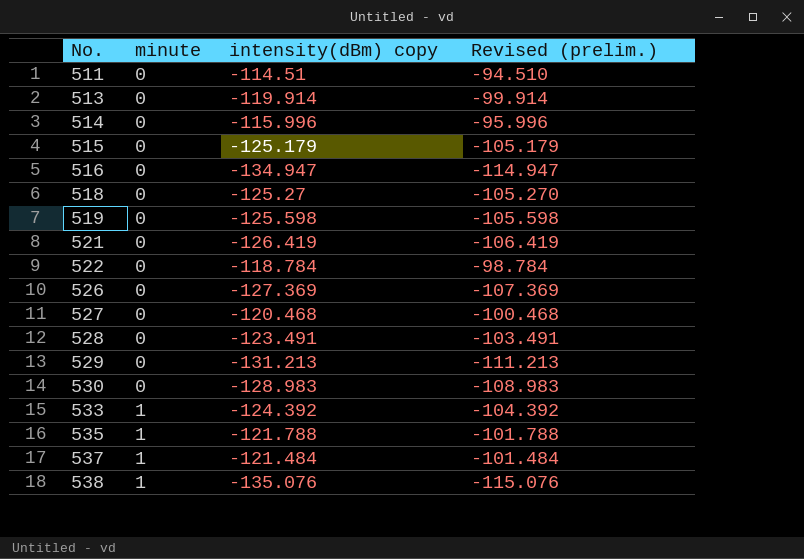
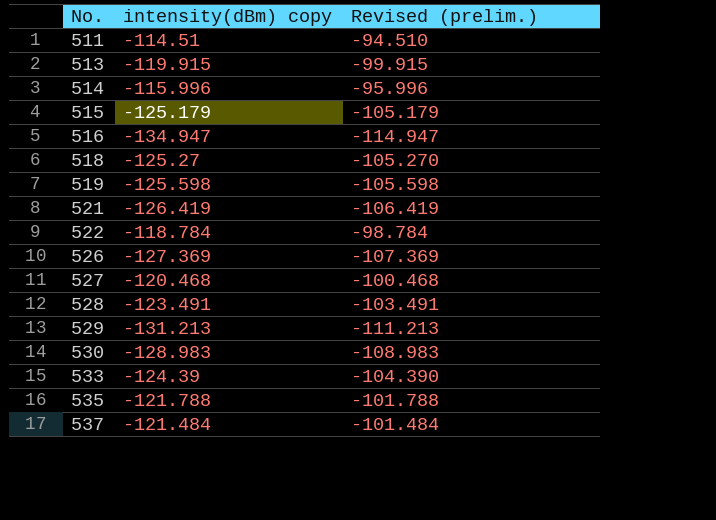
column minute | position: 2 -> none
row 538: 1 | -135.076 | -115.076 -> none
513 | intensity(dBm) copy: -119.914 -> -119.915
513 | Revised (prelim.): -99.914 -> -99.915
533 | intensity(dBm) copy: -124.392 -> -124.39
533 | Revised (prelim.): -104.392 -> -104.390

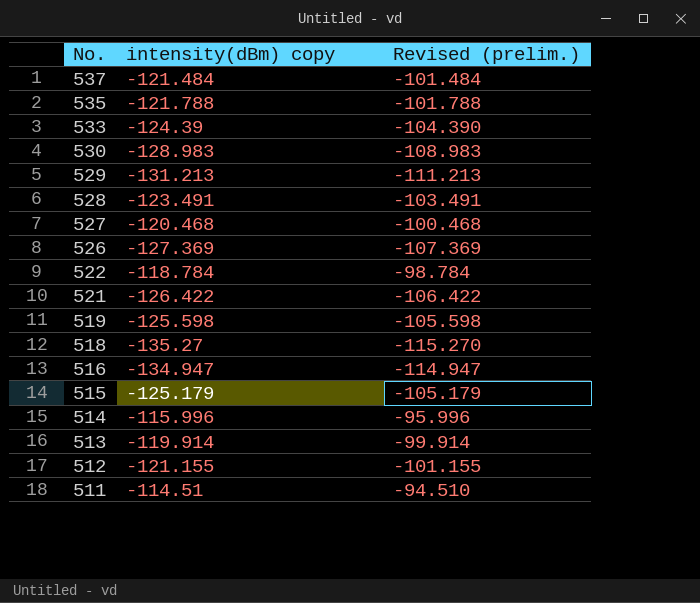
row order: No. ascending -> No. descending
521 | intensity(dBm) copy: -126.419 -> -126.422
521 | Revised (prelim.): -106.419 -> -106.422
518 | intensity(dBm) copy: -125.27 -> -135.27
518 | Revised (prelim.): -105.270 -> -115.270
513 | intensity(dBm) copy: -119.915 -> -119.914
513 | Revised (prelim.): -99.915 -> -99.914
row 512: none -> -121.155 | -101.155

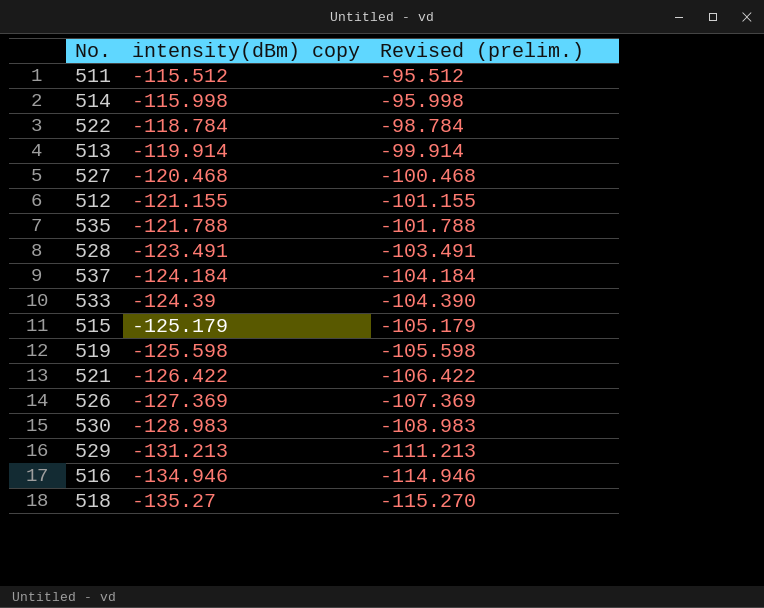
row order: No. descending -> intensity(dBm) copy descending
511 | intensity(dBm) copy: -114.51 -> -115.512
511 | Revised (prelim.): -94.510 -> -95.512
514 | intensity(dBm) copy: -115.996 -> -115.998
514 | Revised (prelim.): -95.996 -> -95.998
537 | intensity(dBm) copy: -121.484 -> -124.184
537 | Revised (prelim.): -101.484 -> -104.184
516 | intensity(dBm) copy: -134.947 -> -134.946
516 | Revised (prelim.): -114.947 -> -114.946

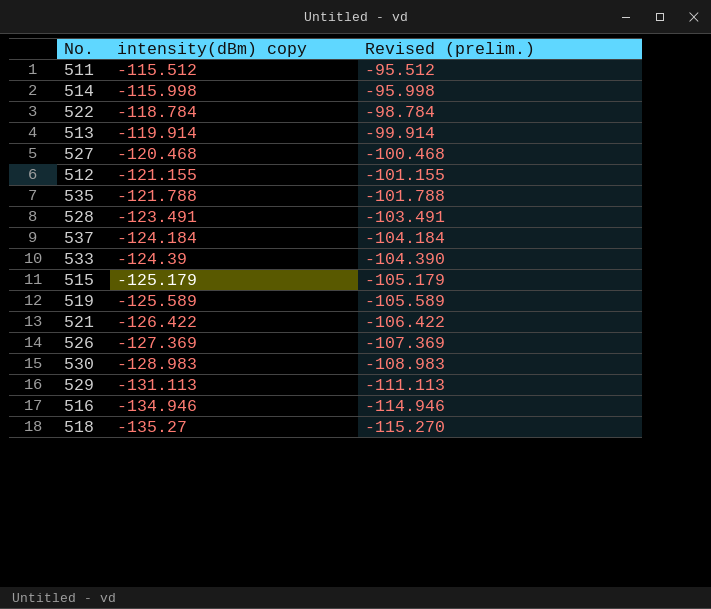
519 | intensity(dBm) copy: -125.598 -> -125.589
519 | Revised (prelim.): -105.598 -> -105.589
529 | intensity(dBm) copy: -131.213 -> -131.113
529 | Revised (prelim.): -111.213 -> -111.113

